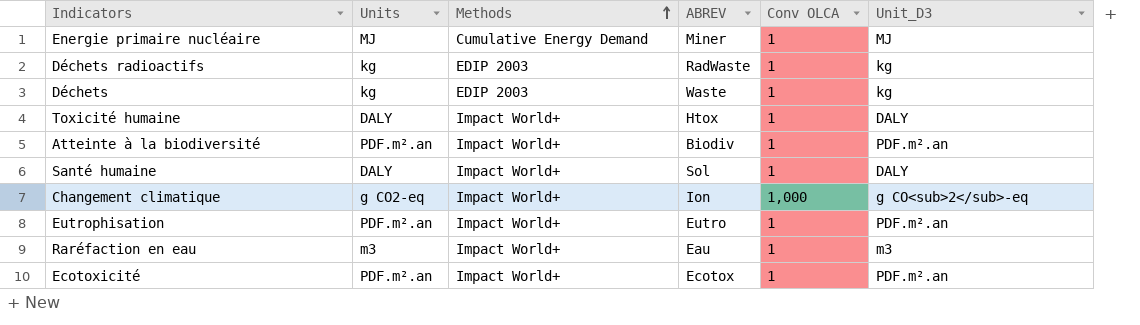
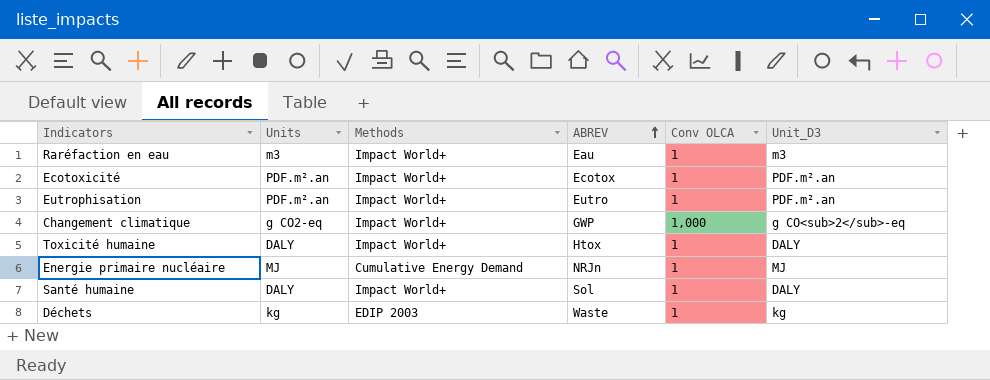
row order: Methods ascending -> ABREV ascending
row Déchets radioactifs: kg | EDIP 2003 | RadWaste | 1 | kg -> none
row Atteinte à la biodiversité: PDF.m².an | Impact World+ | Biodiv | 1 | PDF.m².an -> none
Changement climatique | ABREV: Ion -> GWP
Energie primaire nucléaire | ABREV: Miner -> NRJn

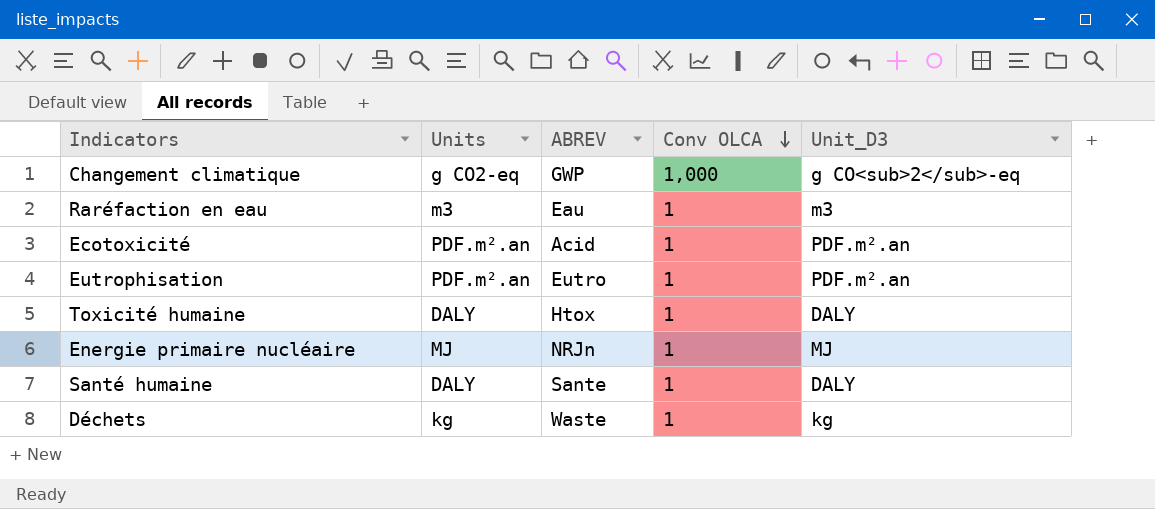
row order: ABREV ascending -> Conv OLCA descending
column Methods | position: 3 -> none
Ecotoxicité | ABREV: Ecotox -> Acid
Santé humaine | ABREV: Sol -> Sante

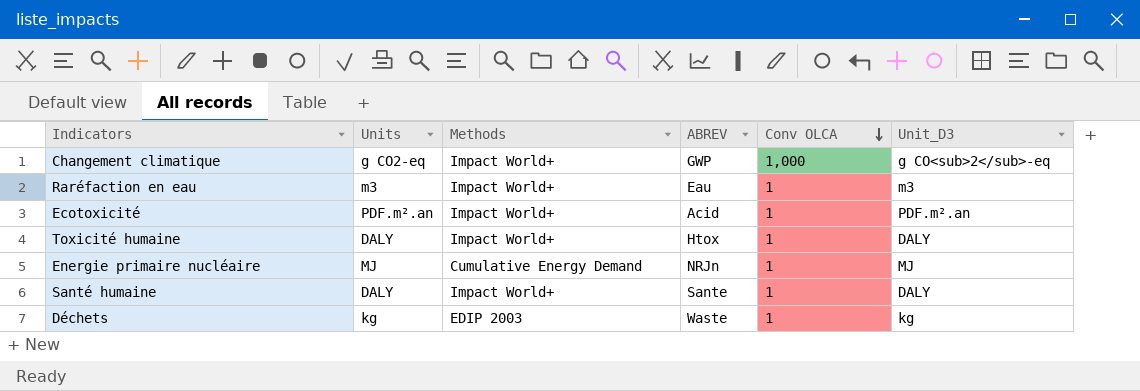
column Methods | position: none -> 3
row Eutrophisation: PDF.m².an | Eutro | 1 | PDF.m².an -> none

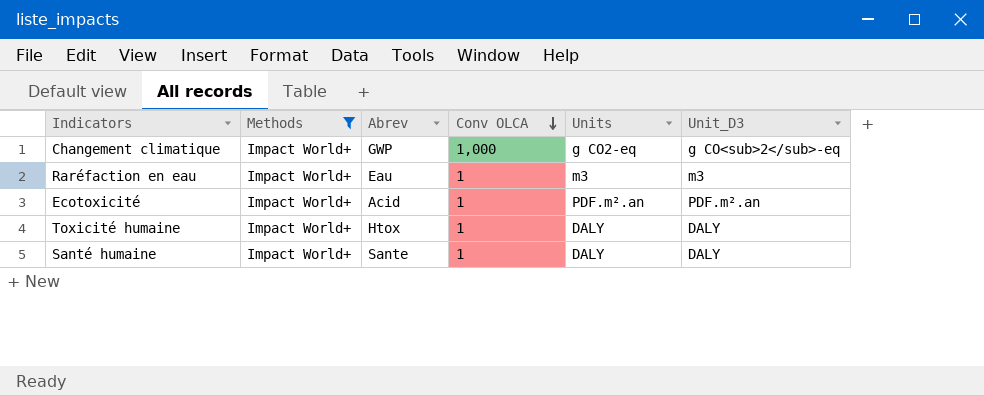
filter: none -> Methods = Impact World+
column name: ABREV -> Abrev
column Units | position: 2 -> 5

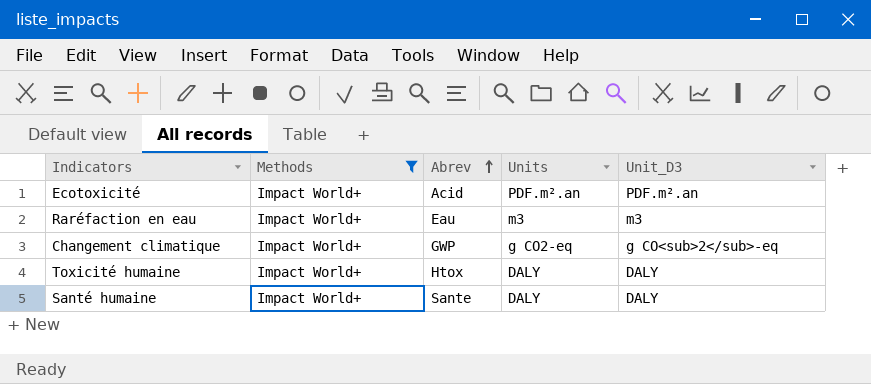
row order: Conv OLCA descending -> Abrev ascending
column Conv OLCA | position: 4 -> none

